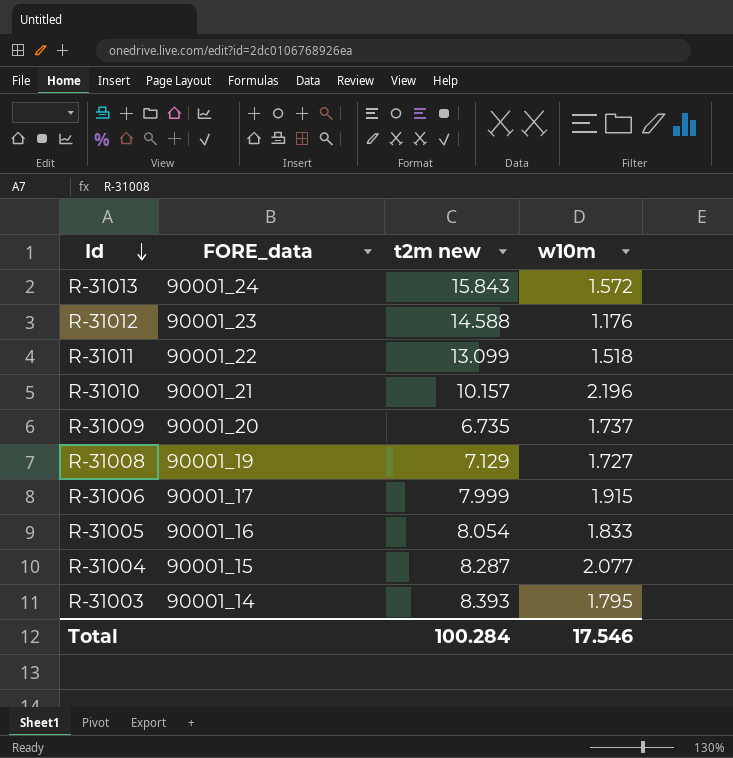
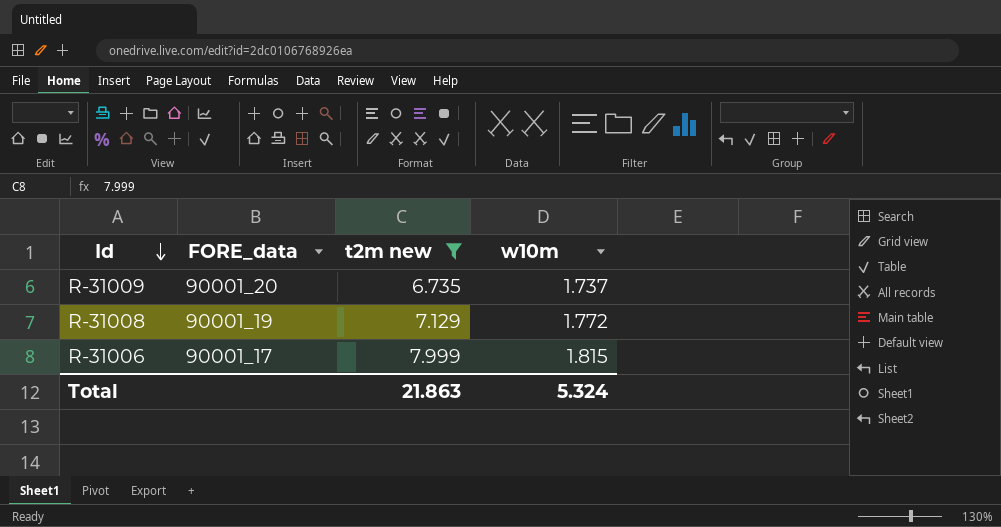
filter: none -> t2m new <= 7.999
R-31008 | w10m: 1.727 -> 1.772
R-31006 | w10m: 1.915 -> 1.815
Total | t2m new: 100.284 -> 21.863
Total | w10m: 17.546 -> 5.324

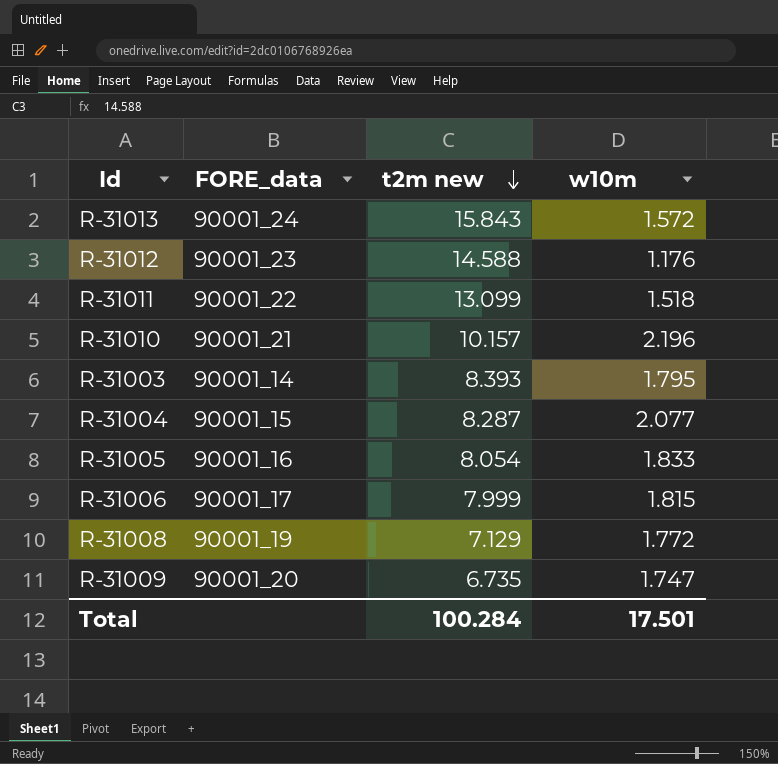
filter: t2m new <= 7.999 -> none
row order: Id descending -> t2m new descending
R-31009 | w10m: 1.737 -> 1.747
Total | t2m new: 21.863 -> 100.284
Total | w10m: 5.324 -> 17.501

